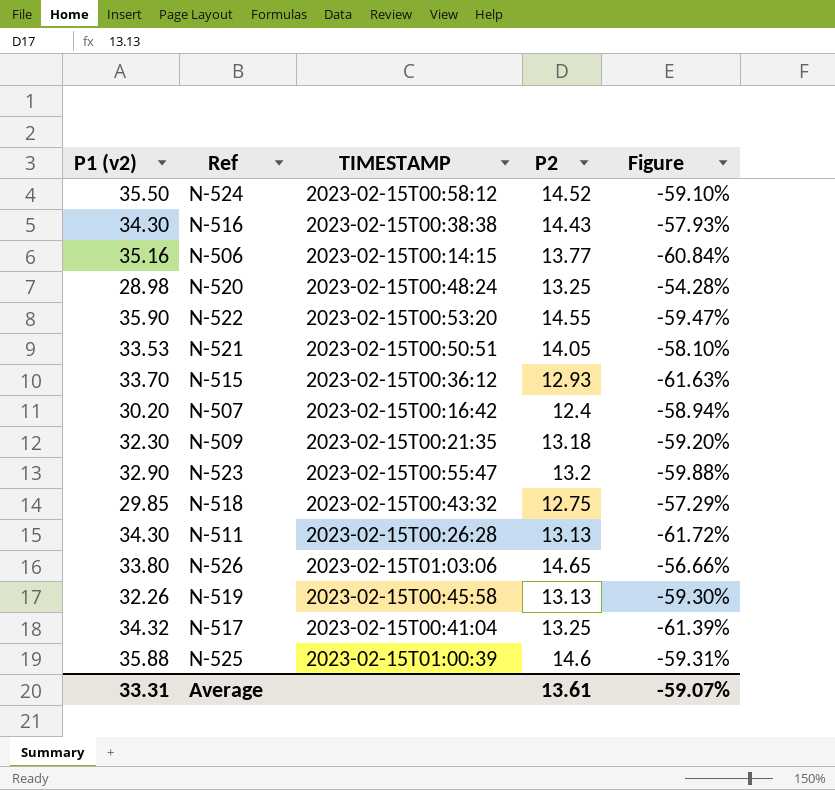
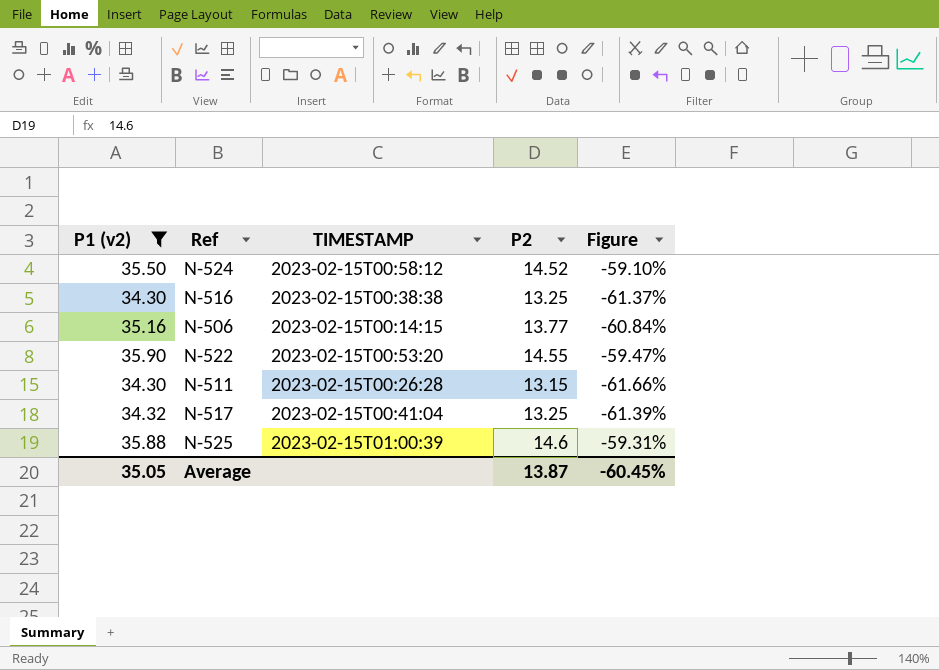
filter: none -> P1 (v2) >= 34.30
N-516 | P2: 14.43 -> 13.25
N-516 | Figure: -57.93% -> -61.37%
N-511 | P2: 13.13 -> 13.15
N-511 | Figure: -61.72% -> -61.66%
Average | P1 (v2): 33.31 -> 35.05
Average | P2: 13.61 -> 13.87
Average | Figure: -59.07% -> -60.45%

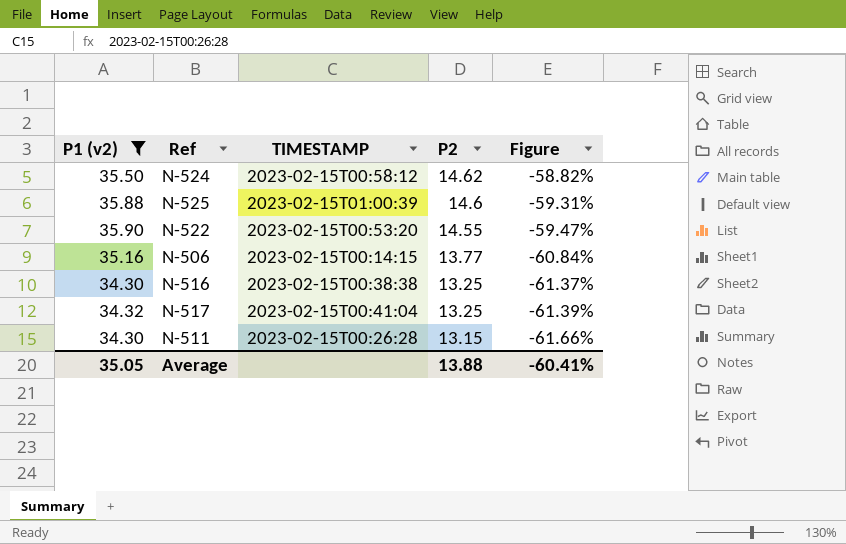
row order: none -> P2 descending
N-524 | P2: 14.52 -> 14.62
N-524 | Figure: -59.10% -> -58.82%
Average | P2: 13.87 -> 13.88
Average | Figure: -60.45% -> -60.41%

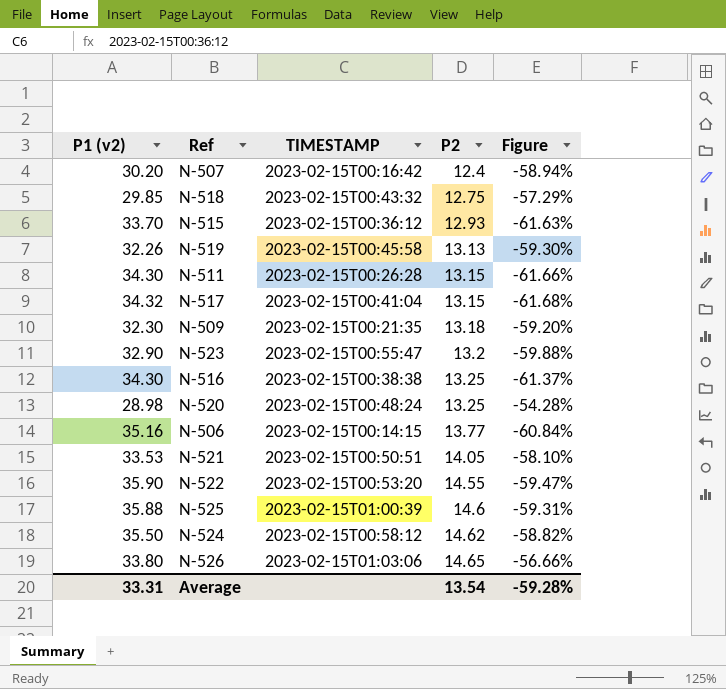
filter: P1 (v2) >= 34.30 -> none
row order: P2 descending -> P2 ascending
N-517 | P2: 13.25 -> 13.15
N-517 | Figure: -61.39% -> -61.68%
Average | P1 (v2): 35.05 -> 33.31
Average | P2: 13.88 -> 13.54
Average | Figure: -60.41% -> -59.28%

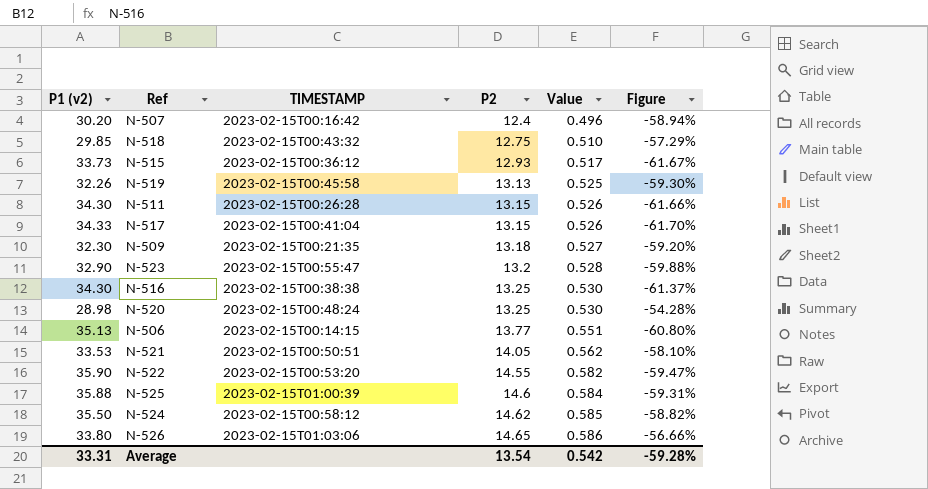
column Value | formula: none -> [P2] * 0.04
N-515 | P1 (v2): 33.70 -> 33.73
N-515 | Figure: -61.63% -> -61.67%
N-517 | P1 (v2): 34.32 -> 34.33
N-517 | Figure: -61.68% -> -61.70%
N-506 | P1 (v2): 35.16 -> 35.13
N-506 | Figure: -60.84% -> -60.80%

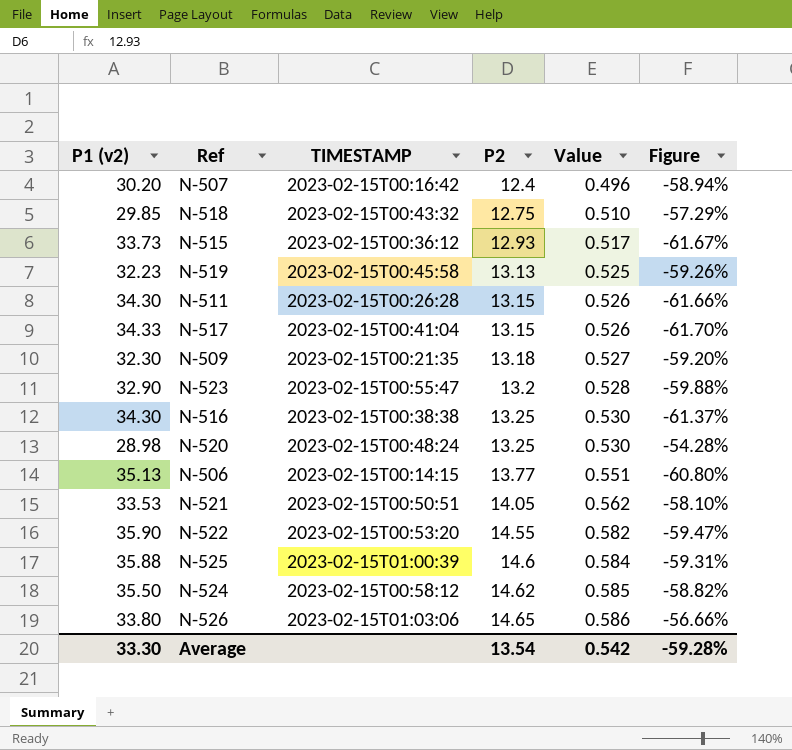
N-519 | P1 (v2): 32.26 -> 32.23
N-519 | Figure: -59.30% -> -59.26%
Average | P1 (v2): 33.31 -> 33.30

